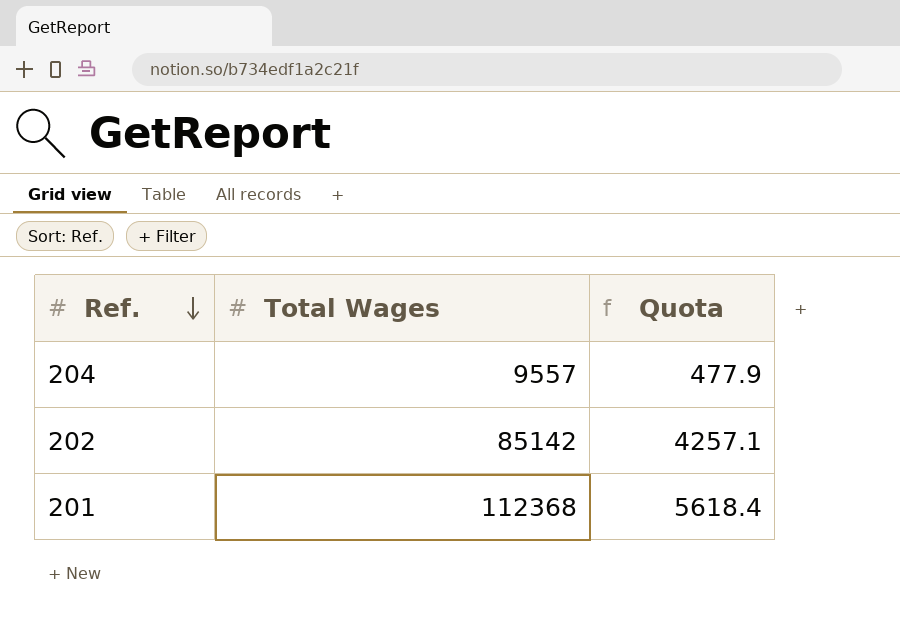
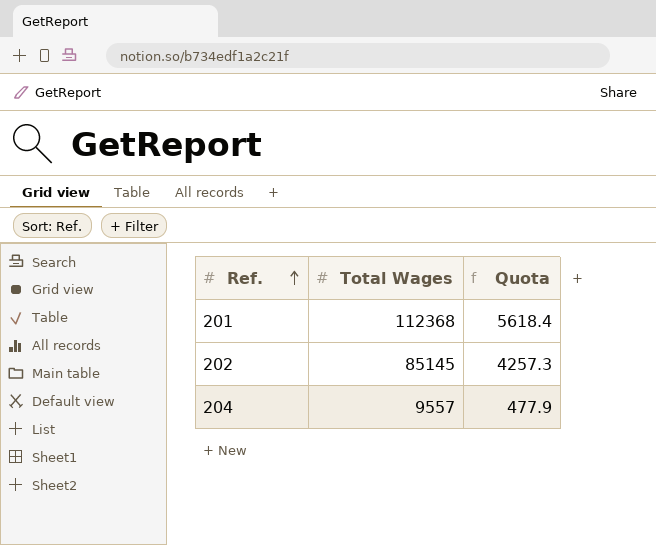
row order: Ref. descending -> Ref. ascending
202 | Total Wages: 85142 -> 85145
202 | Quota: 4257.1 -> 4257.3

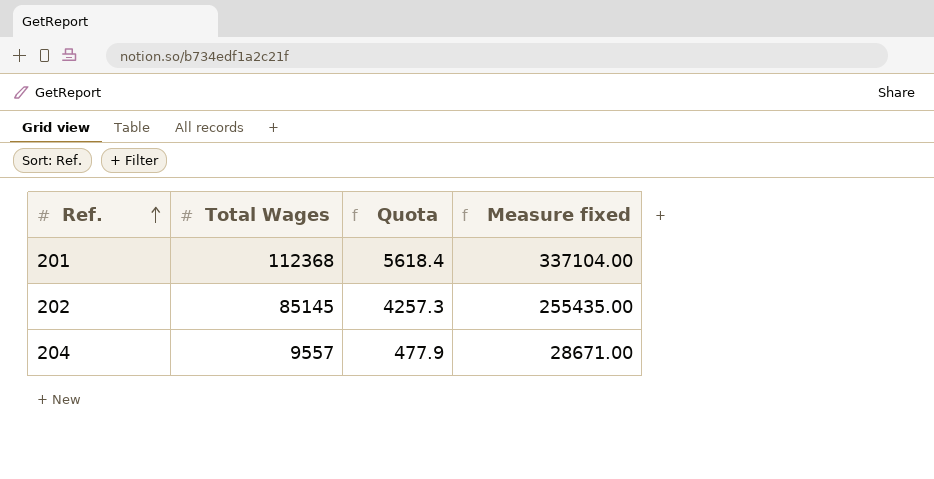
column Measure fixed | formula: none -> [Total Wages] * 3

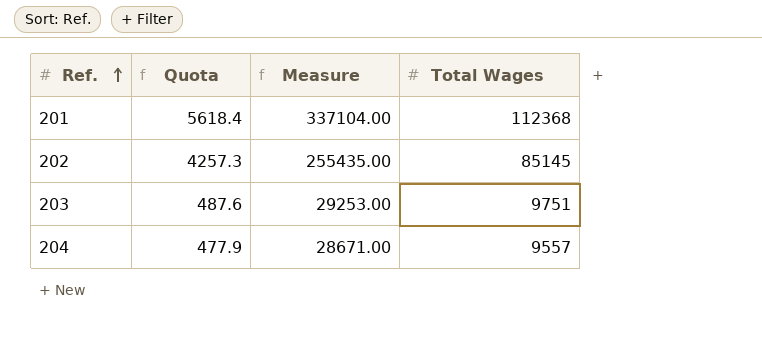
column name: Measure fixed -> Measure
column Total Wages | position: 2 -> 4
row 203: none -> 487.6 | 29253.00 | 9751

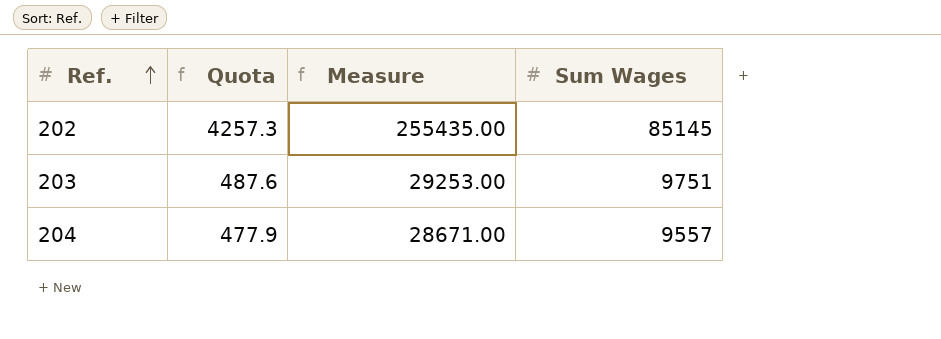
column name: Total Wages -> Sum Wages
row 201: 5618.4 | 337104.00 | 112368 -> none

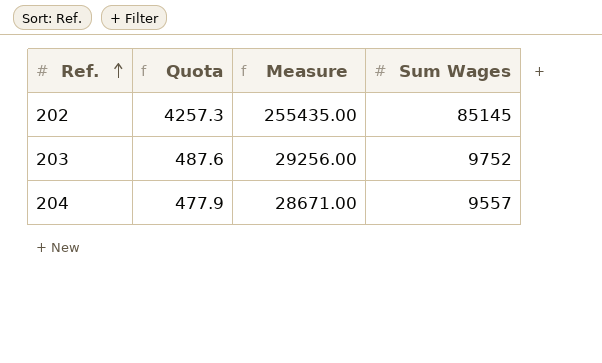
203 | Measure: 29253.00 -> 29256.00
203 | Sum Wages: 9751 -> 9752

